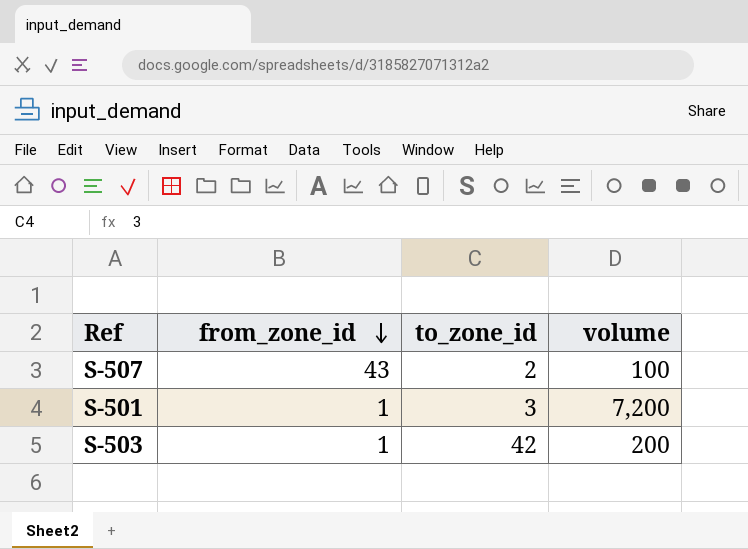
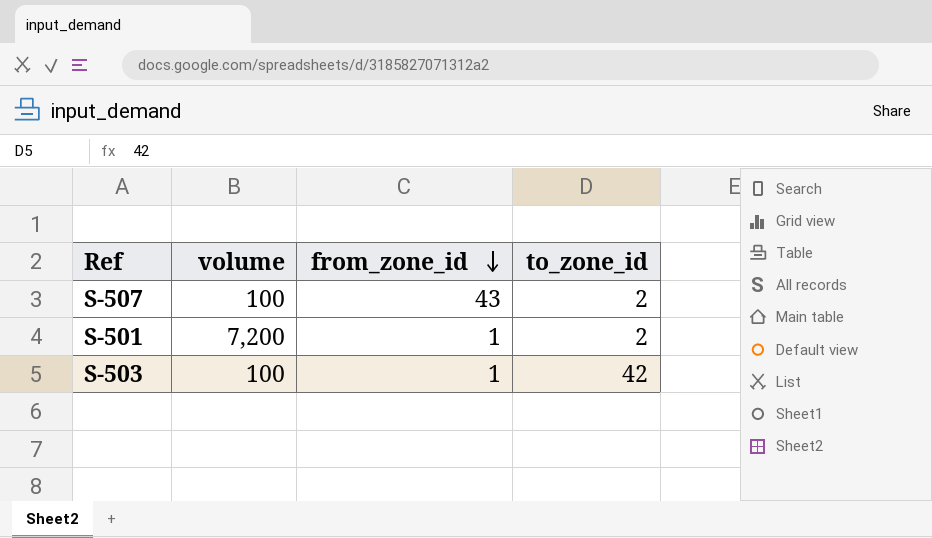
column volume | position: 4 -> 2
S-501 | to_zone_id: 3 -> 2
S-503 | volume: 200 -> 100

